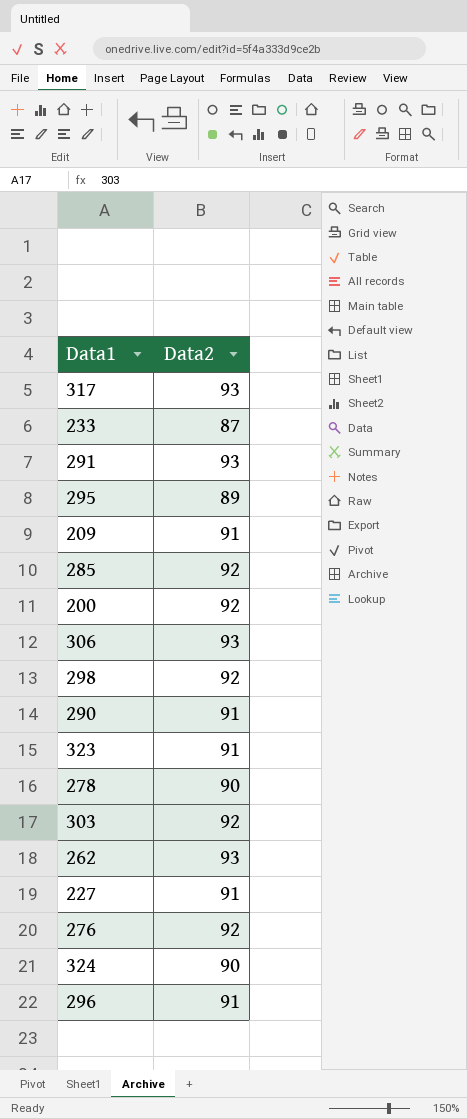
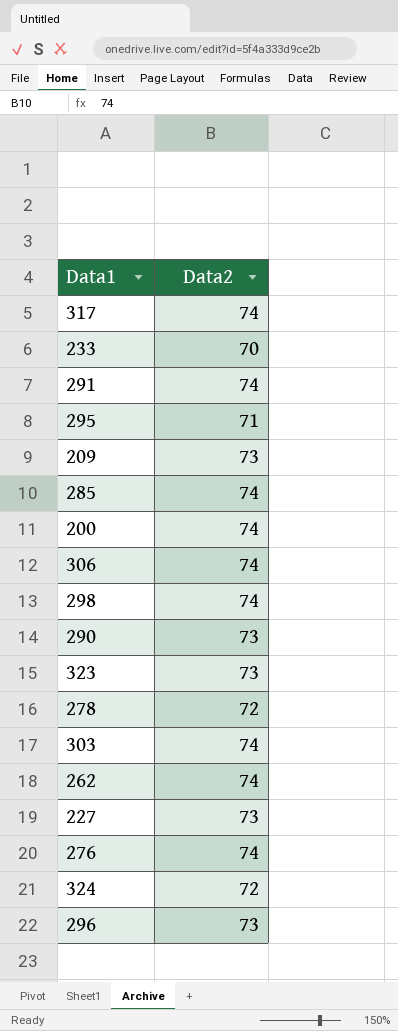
317 | Data2: 93 -> 74
233 | Data2: 87 -> 70
291 | Data2: 93 -> 74
295 | Data2: 89 -> 71
209 | Data2: 91 -> 73
285 | Data2: 92 -> 74
200 | Data2: 92 -> 74
306 | Data2: 93 -> 74
298 | Data2: 92 -> 74
290 | Data2: 91 -> 73
323 | Data2: 91 -> 73
278 | Data2: 90 -> 72
303 | Data2: 92 -> 74
262 | Data2: 93 -> 74
227 | Data2: 91 -> 73
276 | Data2: 92 -> 74
324 | Data2: 90 -> 72
296 | Data2: 91 -> 73

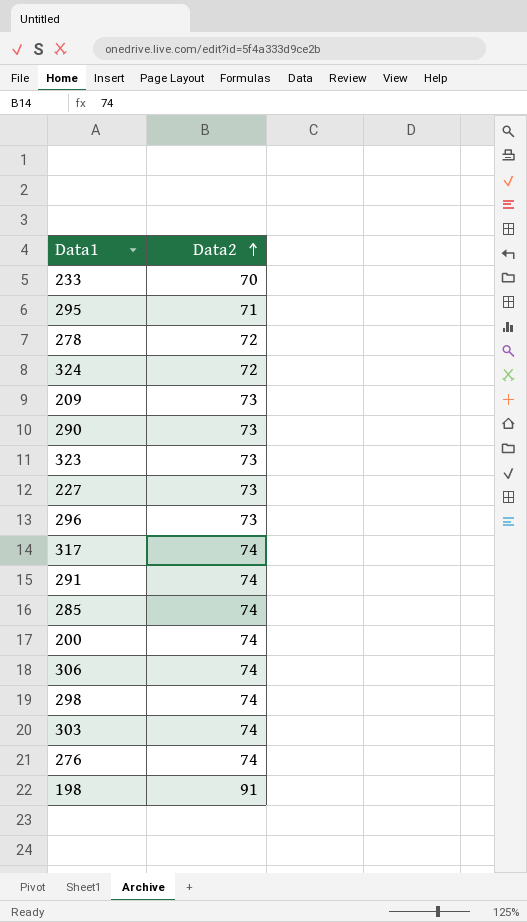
row order: none -> Data2 ascending
row 262: 74 -> none
row 198: none -> 91

